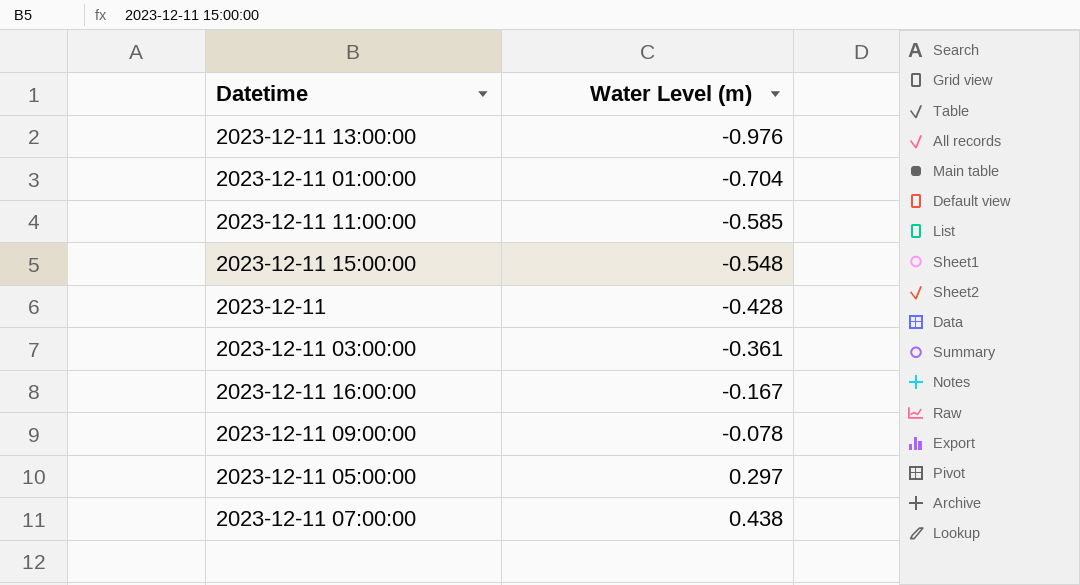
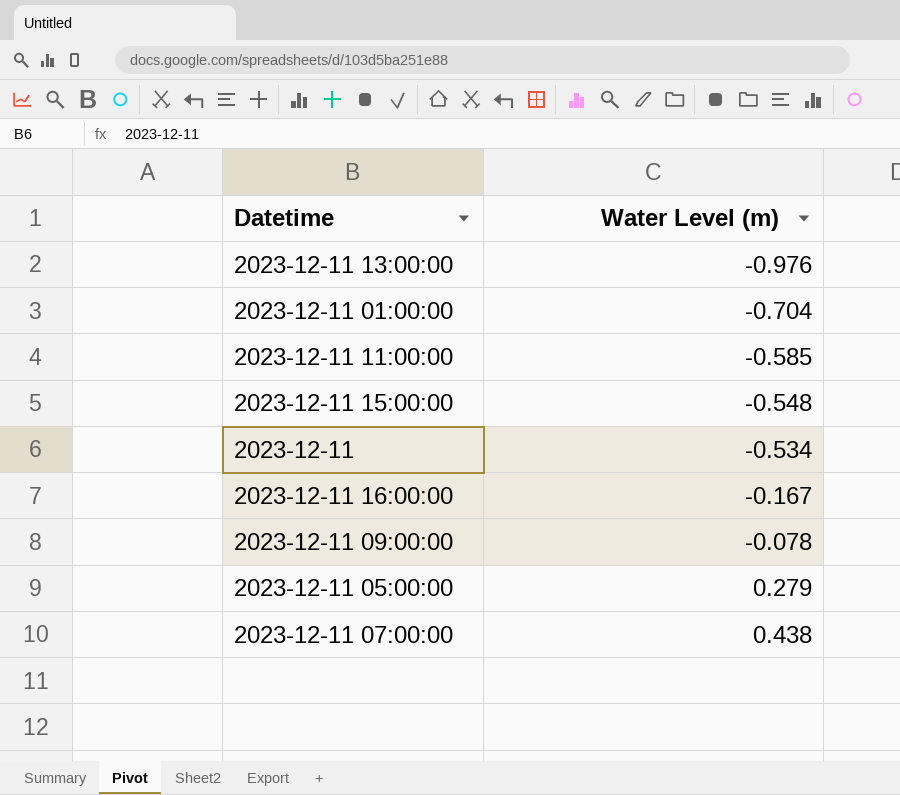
row 2023-12-11 03:00:00: -0.361 -> none
2023-12-11 | Water Level (m): -0.428 -> -0.534
2023-12-11 05:00:00 | Water Level (m): 0.297 -> 0.279

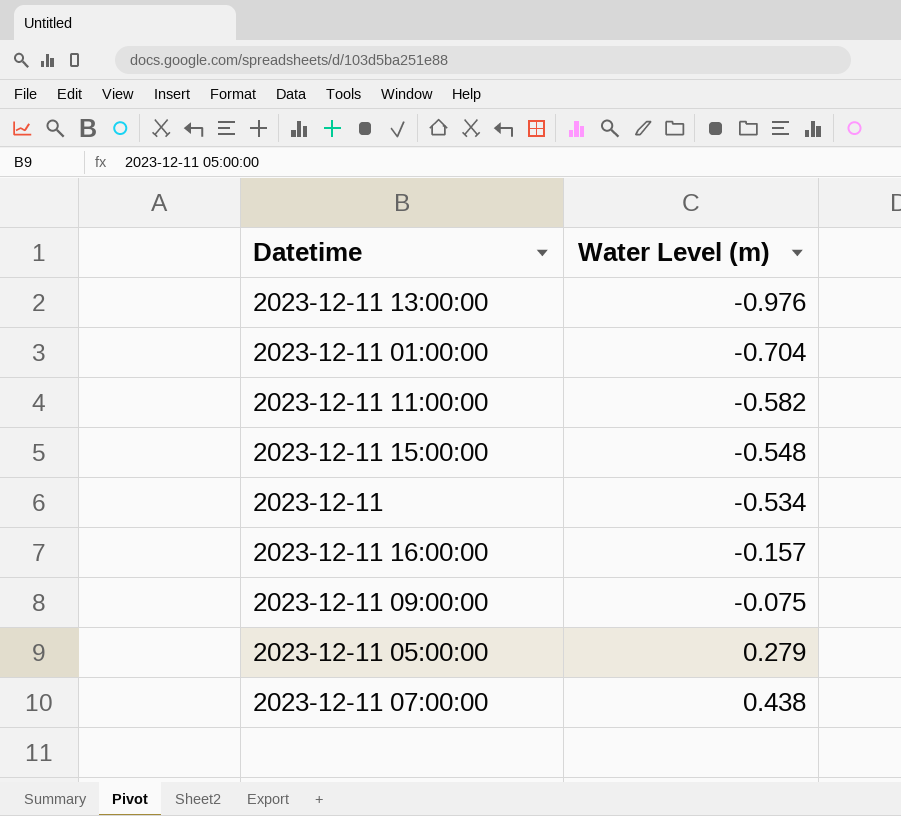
2023-12-11 11:00:00 | Water Level (m): -0.585 -> -0.582
2023-12-11 16:00:00 | Water Level (m): -0.167 -> -0.157
2023-12-11 09:00:00 | Water Level (m): -0.078 -> -0.075

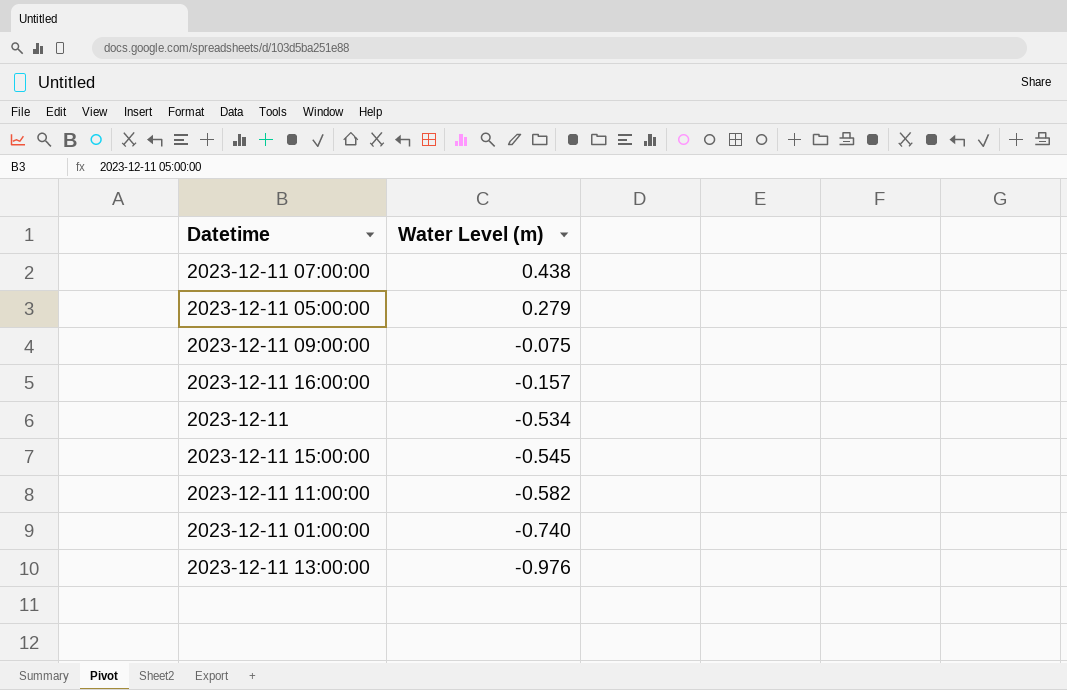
row order: Water Level (m) ascending -> Water Level (m) descending
2023-12-11 15:00:00 | Water Level (m): -0.548 -> -0.545
2023-12-11 01:00:00 | Water Level (m): -0.704 -> -0.740

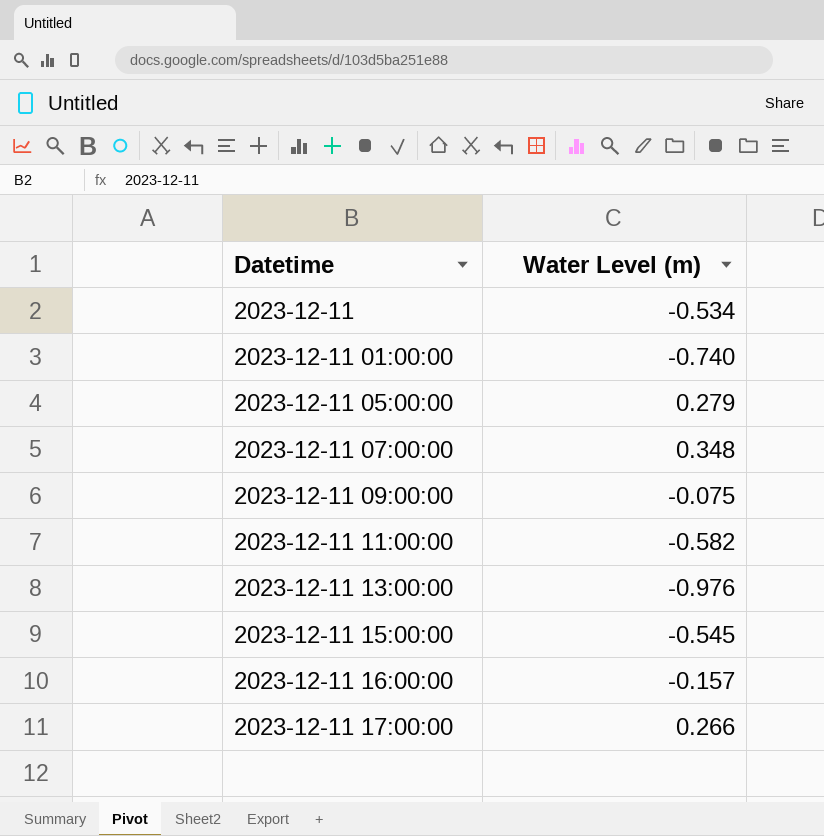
row order: Water Level (m) descending -> Datetime ascending
2023-12-11 07:00:00 | Water Level (m): 0.438 -> 0.348
row 2023-12-11 17:00:00: none -> 0.266

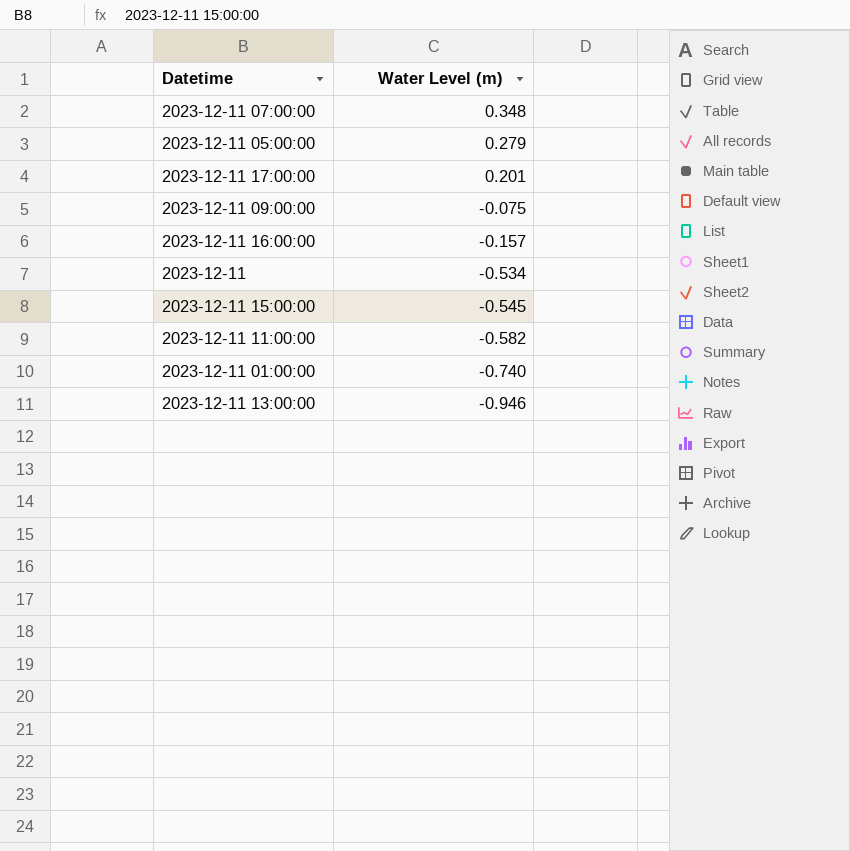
row order: Datetime ascending -> Water Level (m) descending
2023-12-11 17:00:00 | Water Level (m): 0.266 -> 0.201
2023-12-11 13:00:00 | Water Level (m): -0.976 -> -0.946

